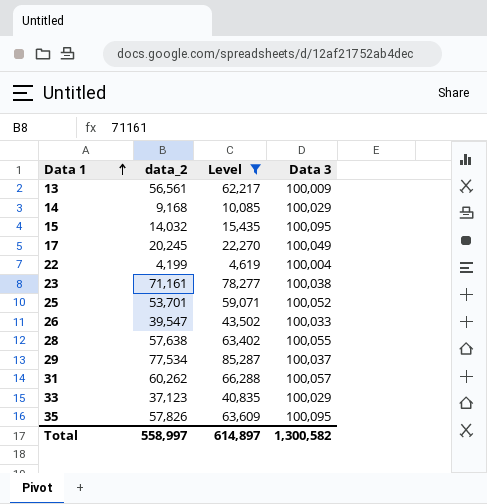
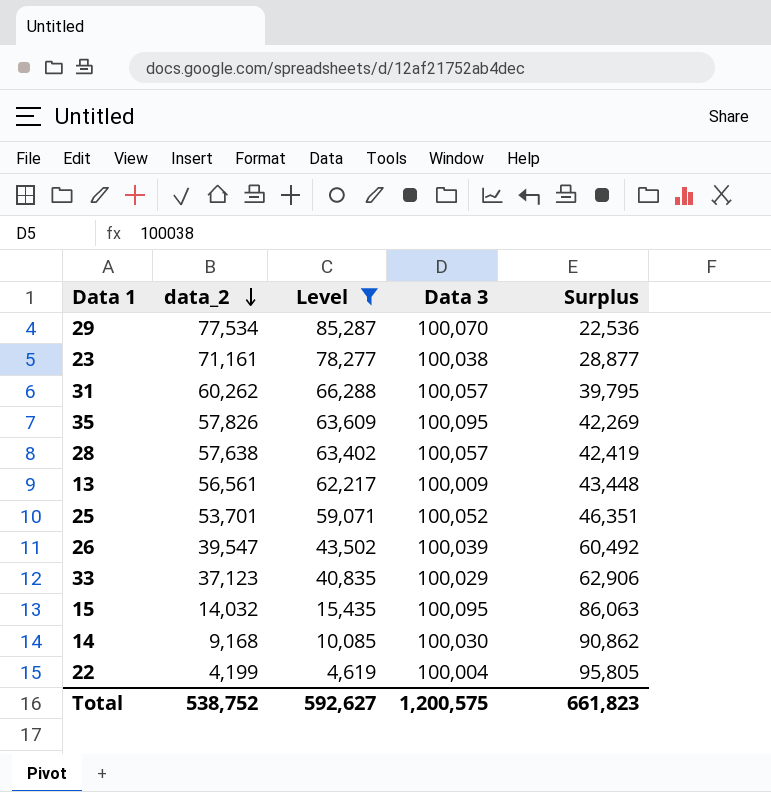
row order: Data 1 ascending -> data_2 descending
column Surplus | formula: none -> [Data 3] - [data_2]
row 17: 20,245 | 22,270 | 100,049 -> none
29 | Data 3: 100,037 -> 100,070
28 | Data 3: 100,055 -> 100,057
26 | Data 3: 100,033 -> 100,039
14 | Data 3: 100,029 -> 100,030
Total | data_2: 558,997 -> 538,752
Total | Level: 614,897 -> 592,627
Total | Data 3: 1,300,582 -> 1,200,575

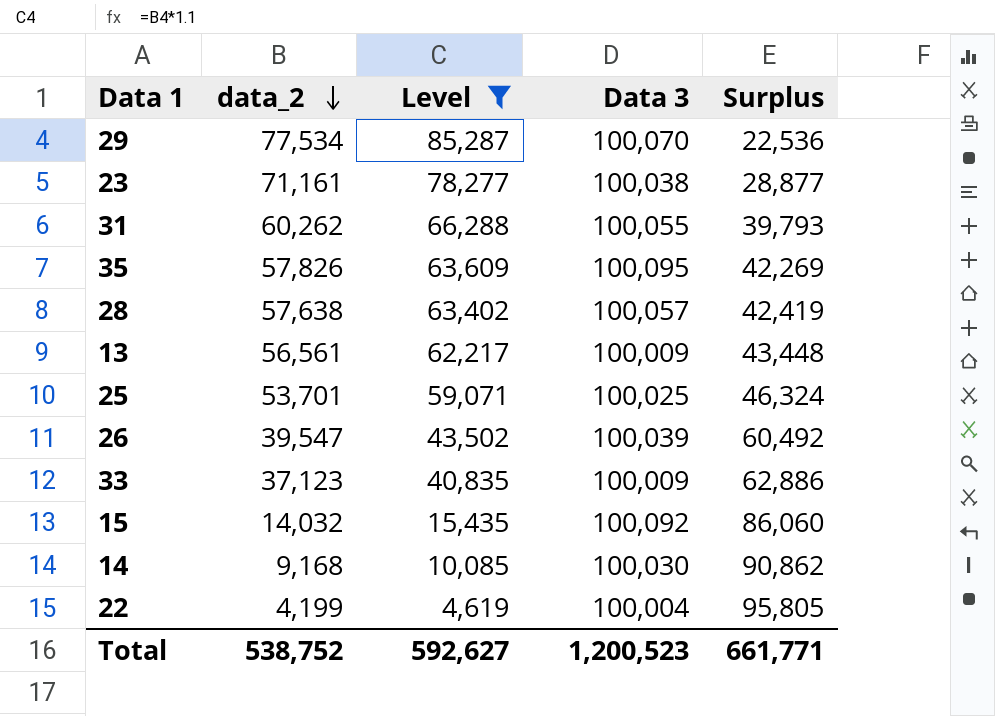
31 | Data 3: 100,057 -> 100,055
31 | Surplus: 39,795 -> 39,793
25 | Data 3: 100,052 -> 100,025
25 | Surplus: 46,351 -> 46,324
33 | Data 3: 100,029 -> 100,009
33 | Surplus: 62,906 -> 62,886
15 | Data 3: 100,095 -> 100,092
15 | Surplus: 86,063 -> 86,060
Total | Data 3: 1,200,575 -> 1,200,523
Total | Surplus: 661,823 -> 661,771

